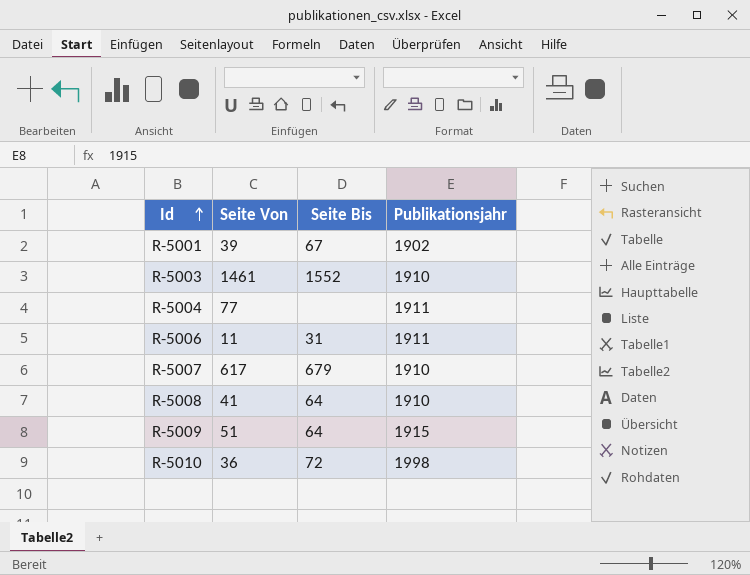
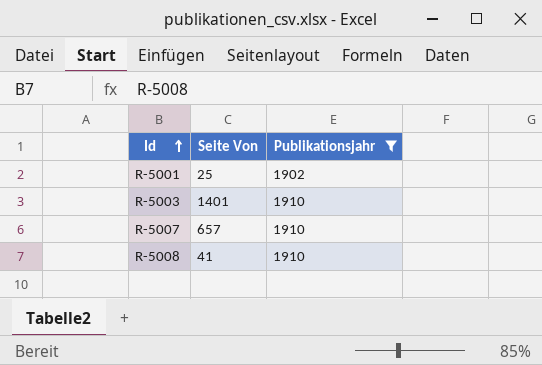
filter: none -> Publikationsjahr <= 1910
column Seite Bis | position: 3 -> none
R-5001 | Seite Von: 39 -> 25
R-5003 | Seite Von: 1461 -> 1401
R-5007 | Seite Von: 617 -> 657

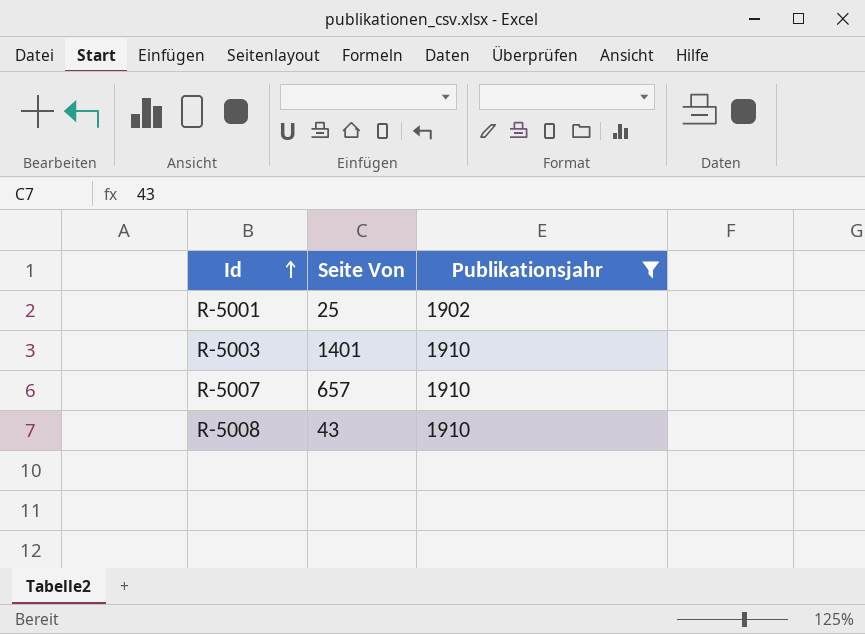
R-5008 | Seite Von: 41 -> 43

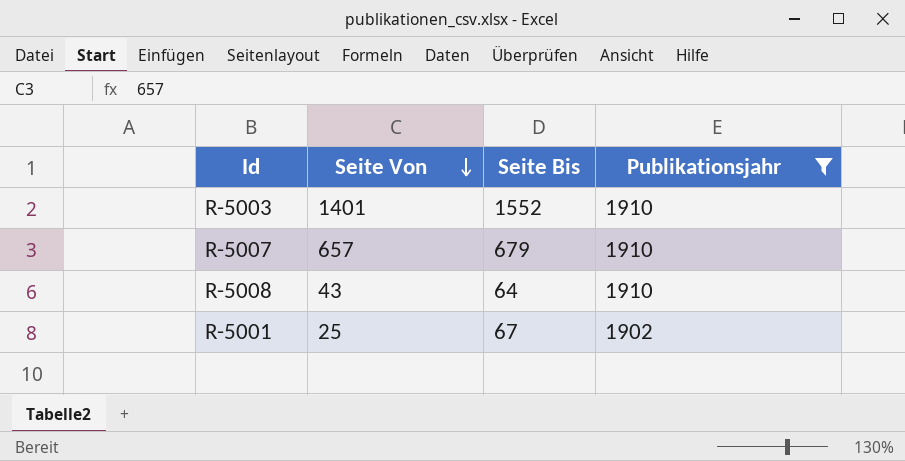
row order: Id ascending -> Seite Von descending
column Seite Bis | position: none -> 3

